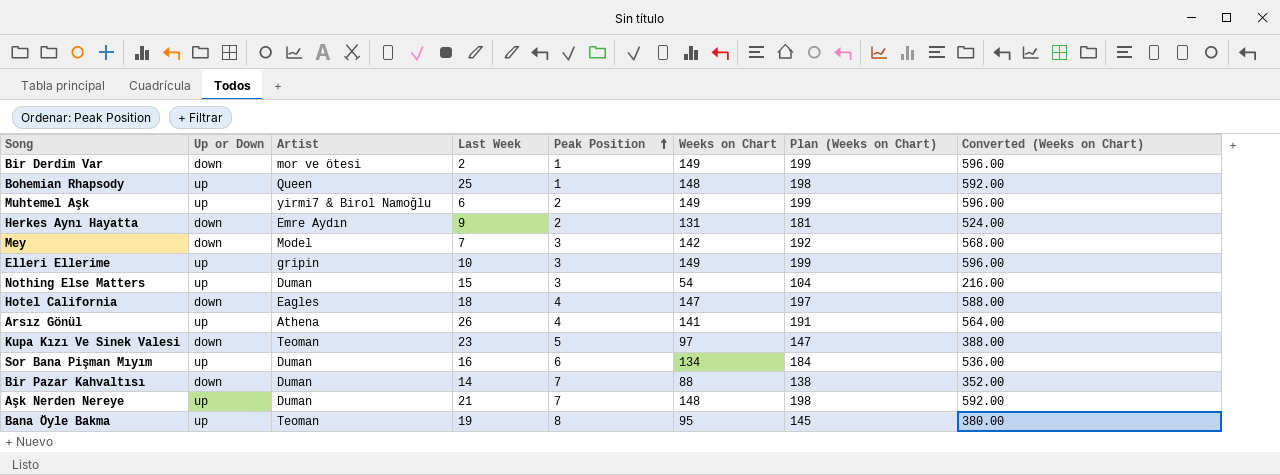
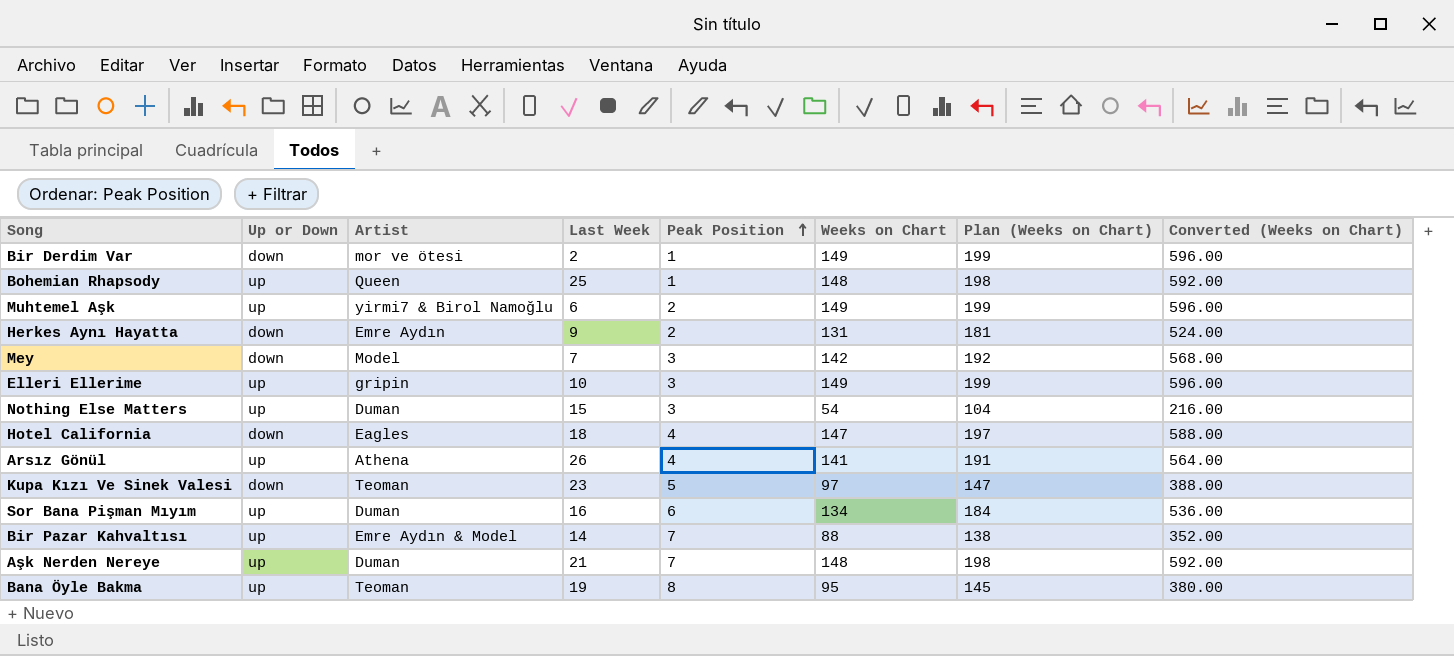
Bir Pazar Kahvaltısı | Up or Down: down -> up
Bir Pazar Kahvaltısı | Artist: Duman -> Emre Aydın & Model

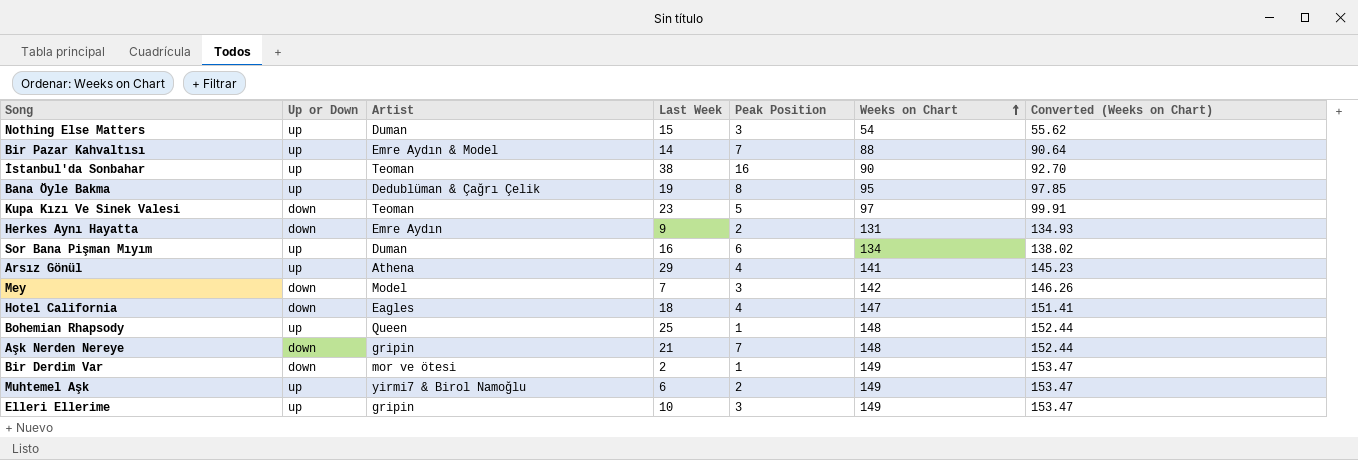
row order: Peak Position ascending -> Weeks on Chart ascending
column Plan (Weeks on Chart) | formula: [Weeks on Chart] + 50 -> none
column Converted (Weeks on Chart) | formula: [Weeks on Chart] * 4 -> [Weeks on Chart] * 1.03
row İstanbul'da Sonbahar: none -> up | Teoman | 38 | 16 | 90 | 92.70
Bana Öyle Bakma | Artist: Teoman -> Dedublüman & Çağrı Çelik
Arsız Gönül | Last Week: 26 -> 29
Aşk Nerden Nereye | Up or Down: up -> down
Aşk Nerden Nereye | Artist: Duman -> gripin

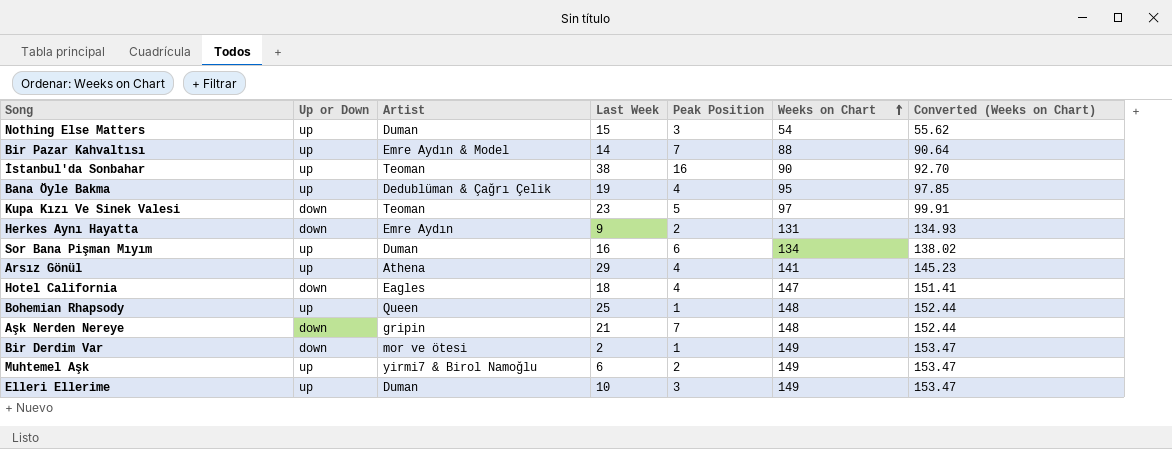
row Mey: down | Model | 7 | 3 | 142 | 146.26 -> none
Bana Öyle Bakma | Peak Position: 8 -> 4
Elleri Ellerime | Artist: gripin -> Duman

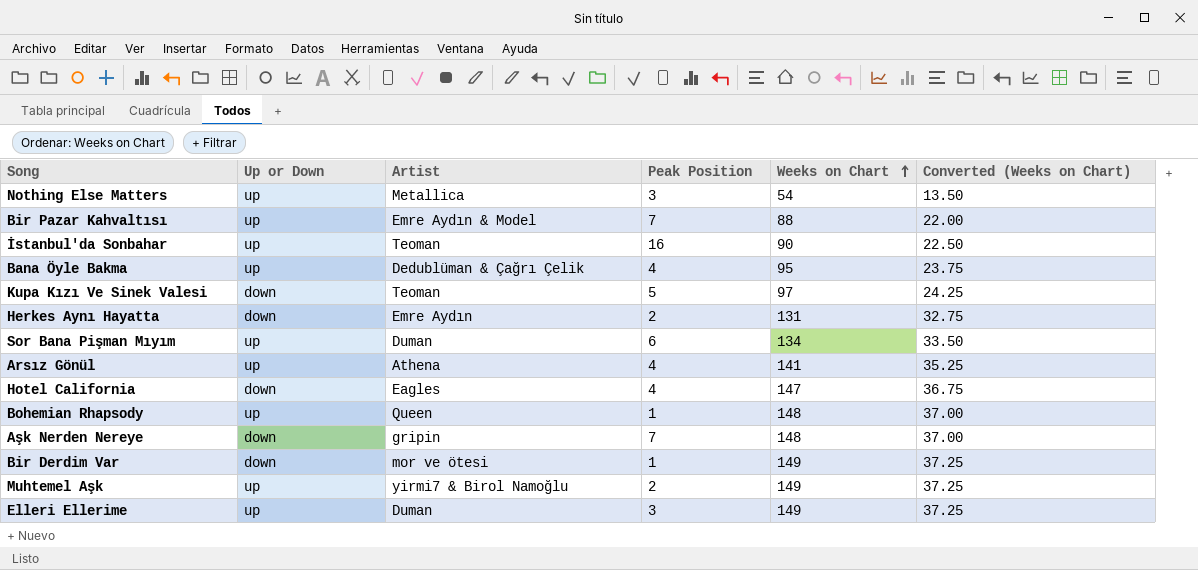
column Last Week | position: 4 -> none
column Converted (Weeks on Chart) | formula: [Weeks on Chart] * 1.03 -> [Weeks on Chart] * 0.25
Nothing Else Matters | Artist: Duman -> Metallica

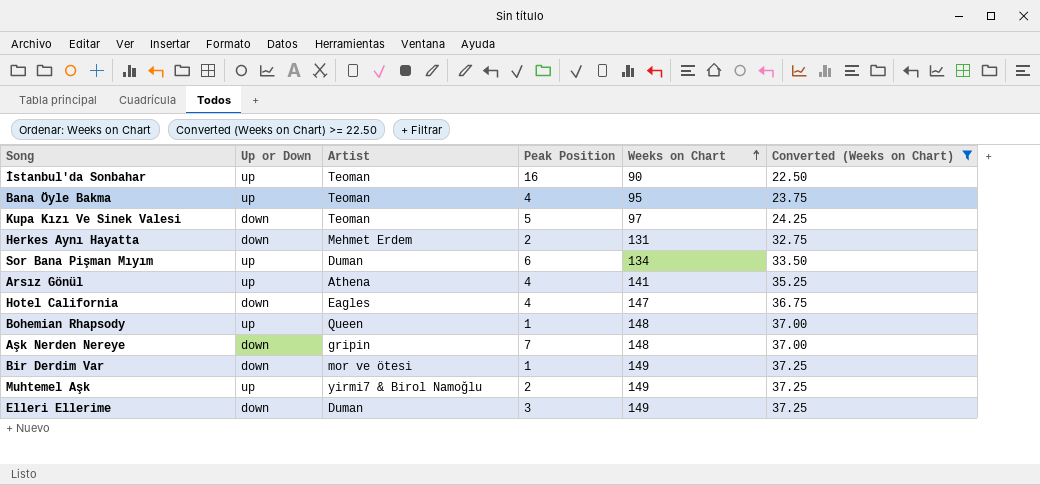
filter: none -> Converted (Weeks on Chart) >= 22.50
Bana Öyle Bakma | Artist: Dedublüman & Çağrı Çelik -> Teoman
Herkes Aynı Hayatta | Artist: Emre Aydın -> Mehmet Erdem
Elleri Ellerime | Up or Down: up -> down

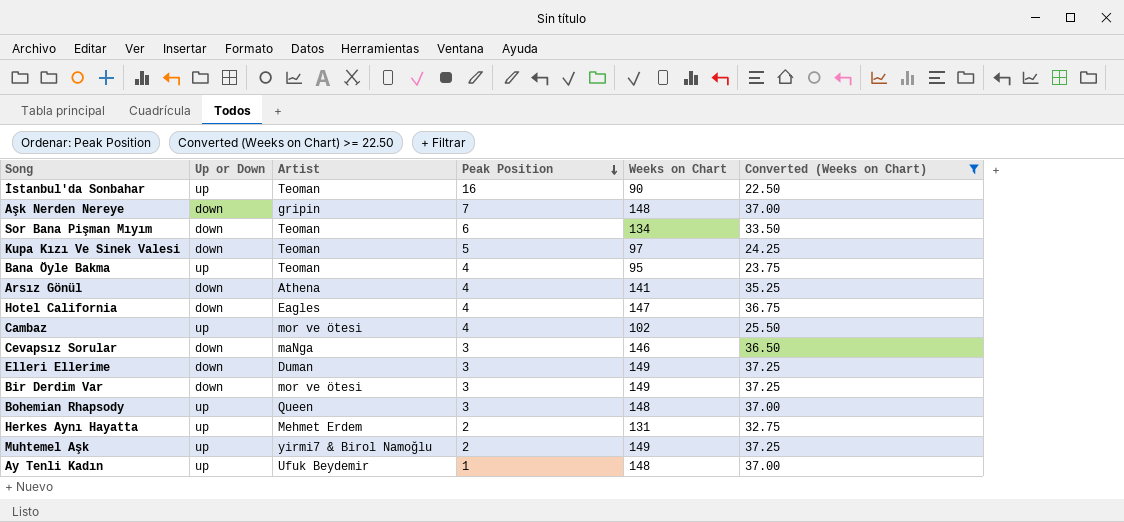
row order: Weeks on Chart ascending -> Peak Position descending
Sor Bana Pişman Mıyım | Up or Down: up -> down
Sor Bana Pişman Mıyım | Artist: Duman -> Teoman
Arsız Gönül | Up or Down: up -> down
row Cambaz: none -> up | mor ve ötesi | 4 | 102 | 25.50
row Cevapsız Sorular: none -> down | maNga | 3 | 146 | 36.50
Bir Derdim Var | Peak Position: 1 -> 3
Bohemian Rhapsody | Peak Position: 1 -> 3
Herkes Aynı Hayatta | Up or Down: down -> up
row Ay Tenli Kadın: none -> up | Ufuk Beydemir | 1 | 148 | 37.00

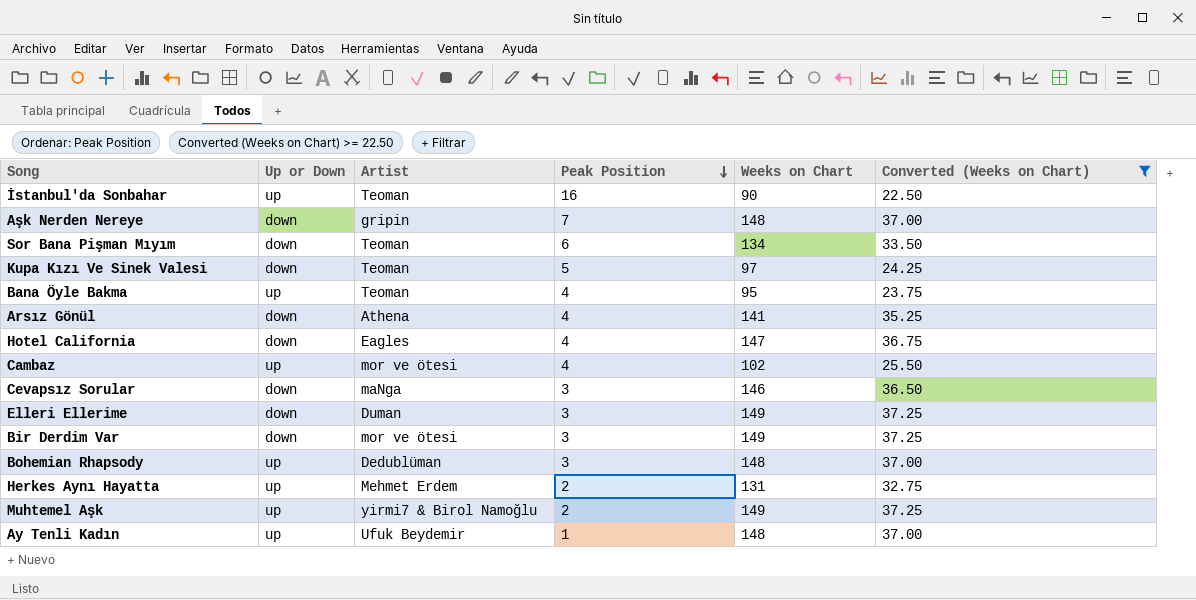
Bohemian Rhapsody | Artist: Queen -> Dedublüman

